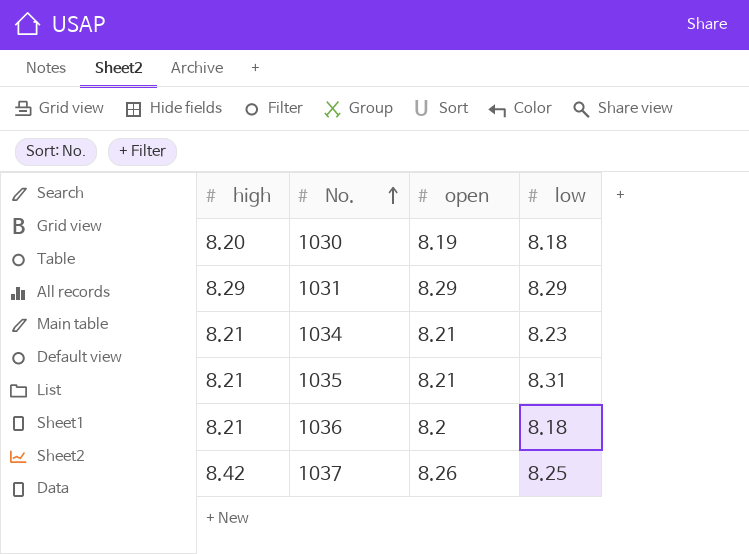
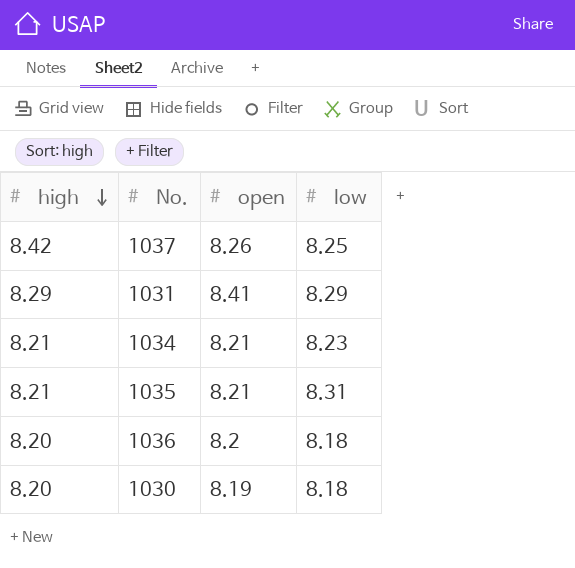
row order: No. ascending -> high descending
1031 | open: 8.29 -> 8.41
1036 | high: 8.21 -> 8.20

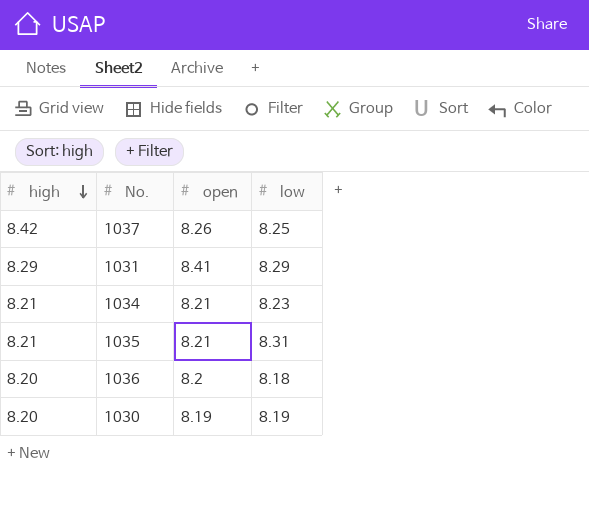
1030 | low: 8.18 -> 8.19

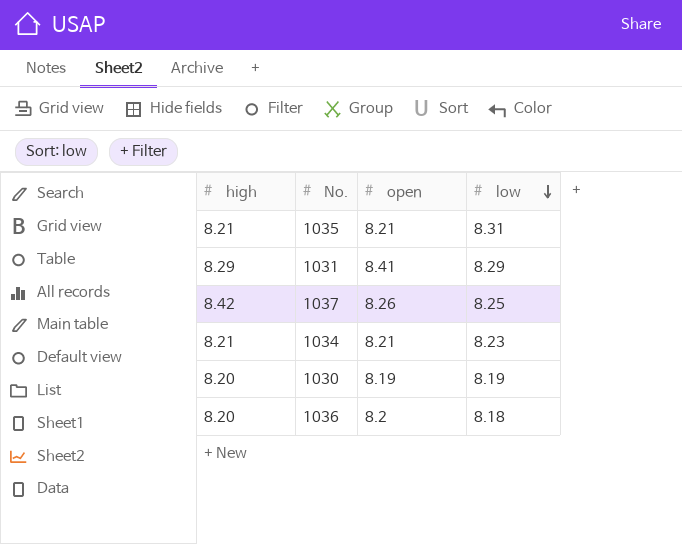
row order: high descending -> low descending

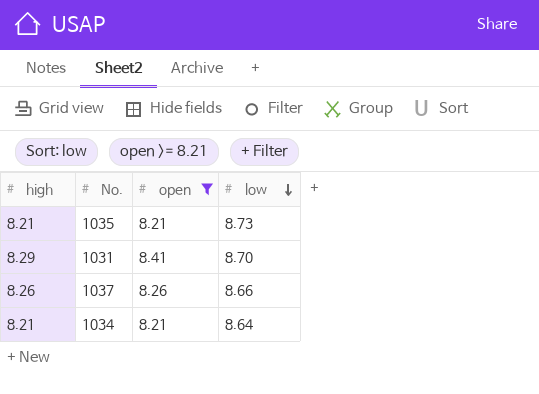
filter: none -> open >= 8.21
1035 | low: 8.31 -> 8.73
1031 | low: 8.29 -> 8.70
1037 | high: 8.42 -> 8.26
1037 | low: 8.25 -> 8.66
1034 | low: 8.23 -> 8.64

